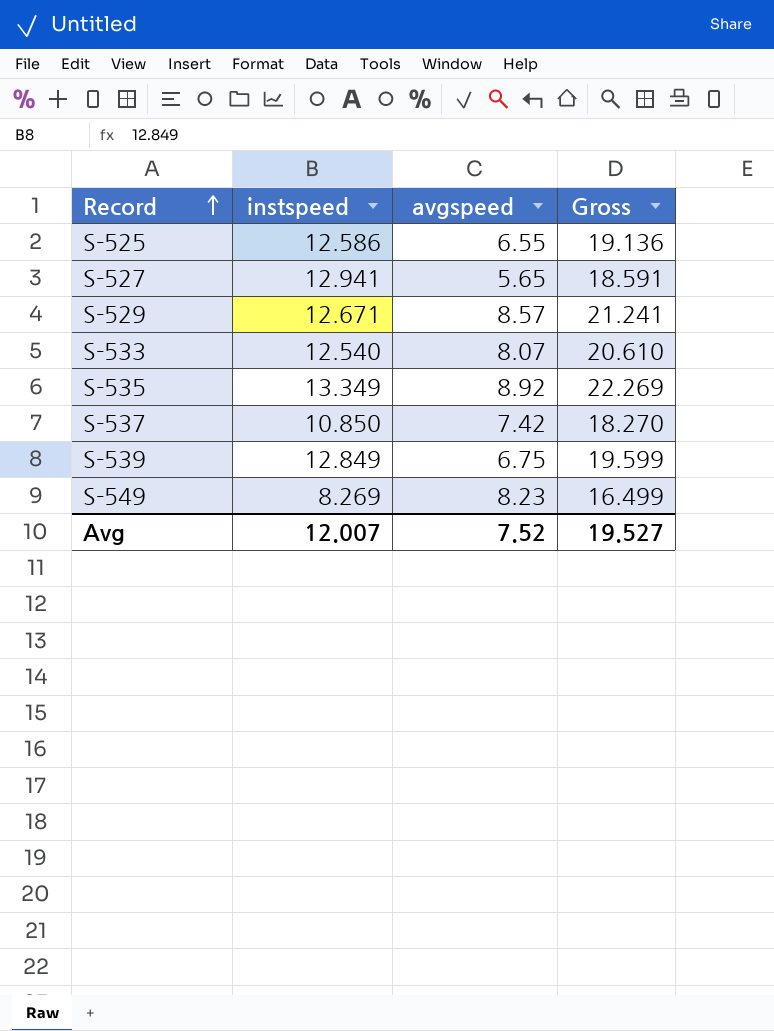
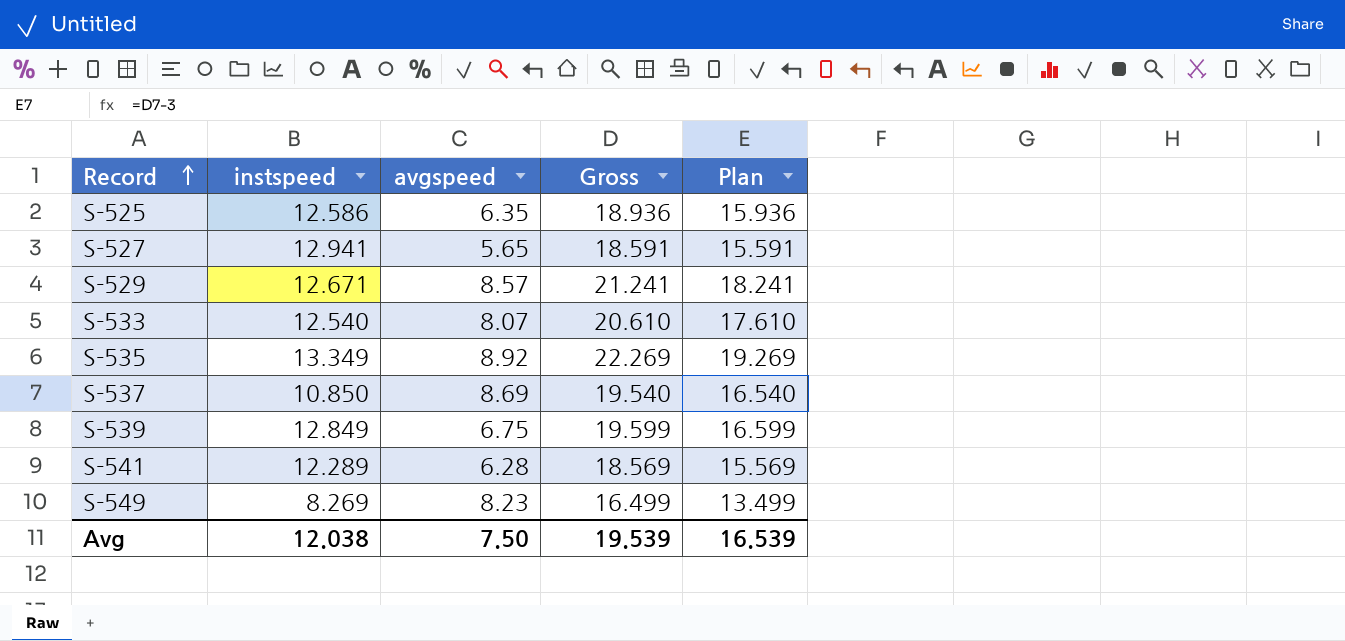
column Plan | formula: none -> [Gross] - 3
S-525 | avgspeed: 6.55 -> 6.35
S-525 | Gross: 19.136 -> 18.936
S-537 | avgspeed: 7.42 -> 8.69
S-537 | Gross: 18.270 -> 19.540
row S-541: none -> 12.289 | 6.28 | 18.569 | 15.569
Avg | instspeed: 12.007 -> 12.038
Avg | avgspeed: 7.52 -> 7.50
Avg | Gross: 19.527 -> 19.539

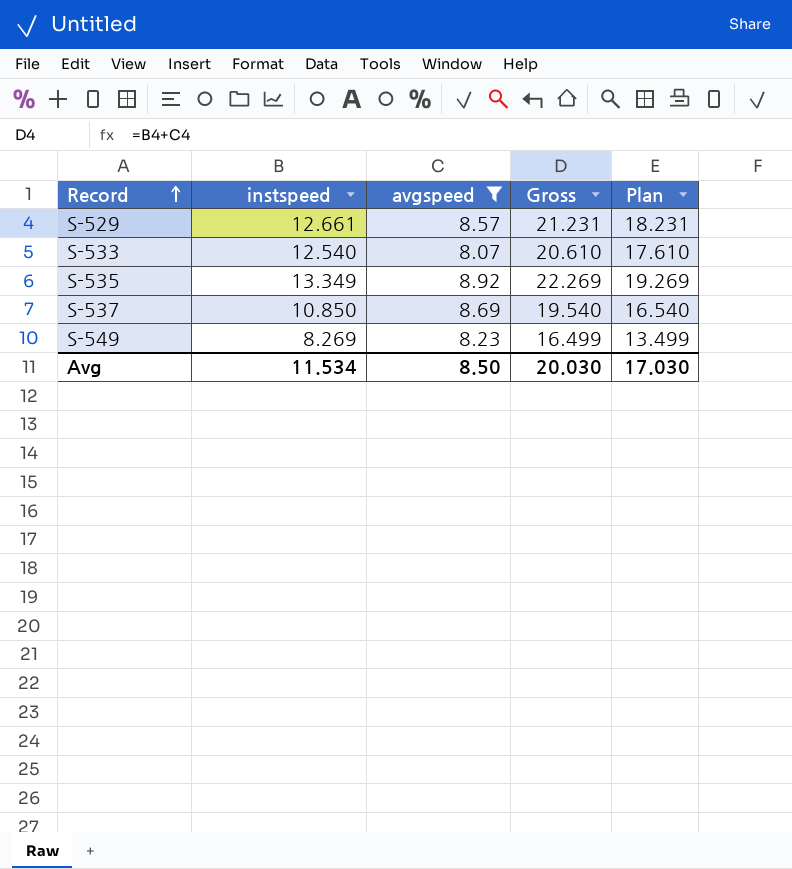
filter: none -> avgspeed >= 8.07
S-529 | instspeed: 12.671 -> 12.661
S-529 | Gross: 21.241 -> 21.231
S-529 | Plan: 18.241 -> 18.231
Avg | instspeed: 12.038 -> 11.534
Avg | avgspeed: 7.50 -> 8.50
Avg | Gross: 19.539 -> 20.030
Avg | Plan: 16.539 -> 17.030

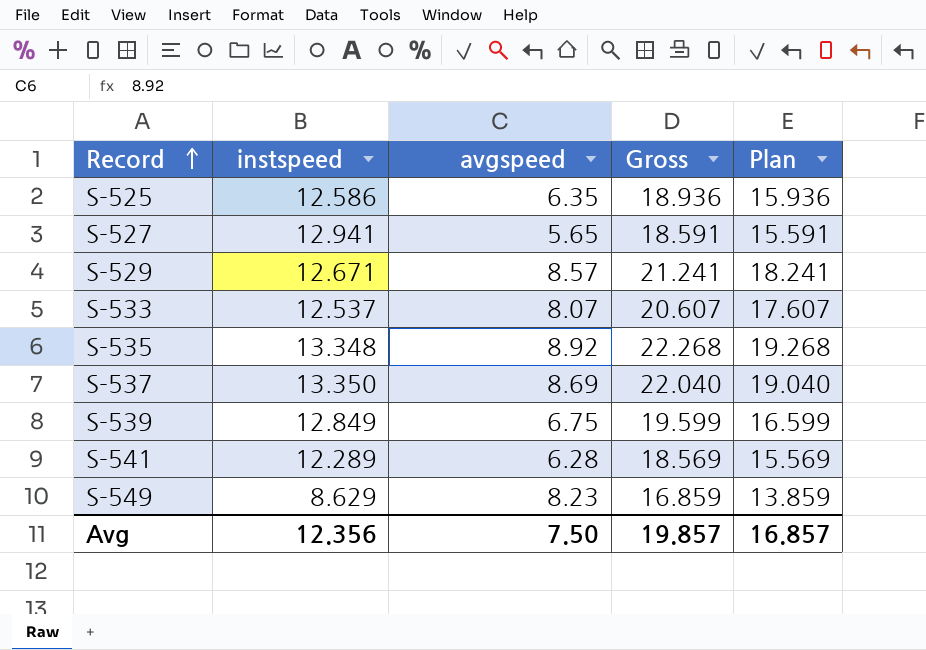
filter: avgspeed >= 8.07 -> none
S-529 | instspeed: 12.661 -> 12.671
S-529 | Gross: 21.231 -> 21.241
S-529 | Plan: 18.231 -> 18.241
S-533 | instspeed: 12.540 -> 12.537
S-533 | Gross: 20.610 -> 20.607
S-533 | Plan: 17.610 -> 17.607
S-535 | instspeed: 13.349 -> 13.348
S-535 | Gross: 22.269 -> 22.268
S-535 | Plan: 19.269 -> 19.268
S-537 | instspeed: 10.850 -> 13.350
S-537 | Gross: 19.540 -> 22.040
S-537 | Plan: 16.540 -> 19.040
S-549 | instspeed: 8.269 -> 8.629
S-549 | Gross: 16.499 -> 16.859
S-549 | Plan: 13.499 -> 13.859
Avg | instspeed: 11.534 -> 12.356
Avg | avgspeed: 8.50 -> 7.50
Avg | Gross: 20.030 -> 19.857
Avg | Plan: 17.030 -> 16.857

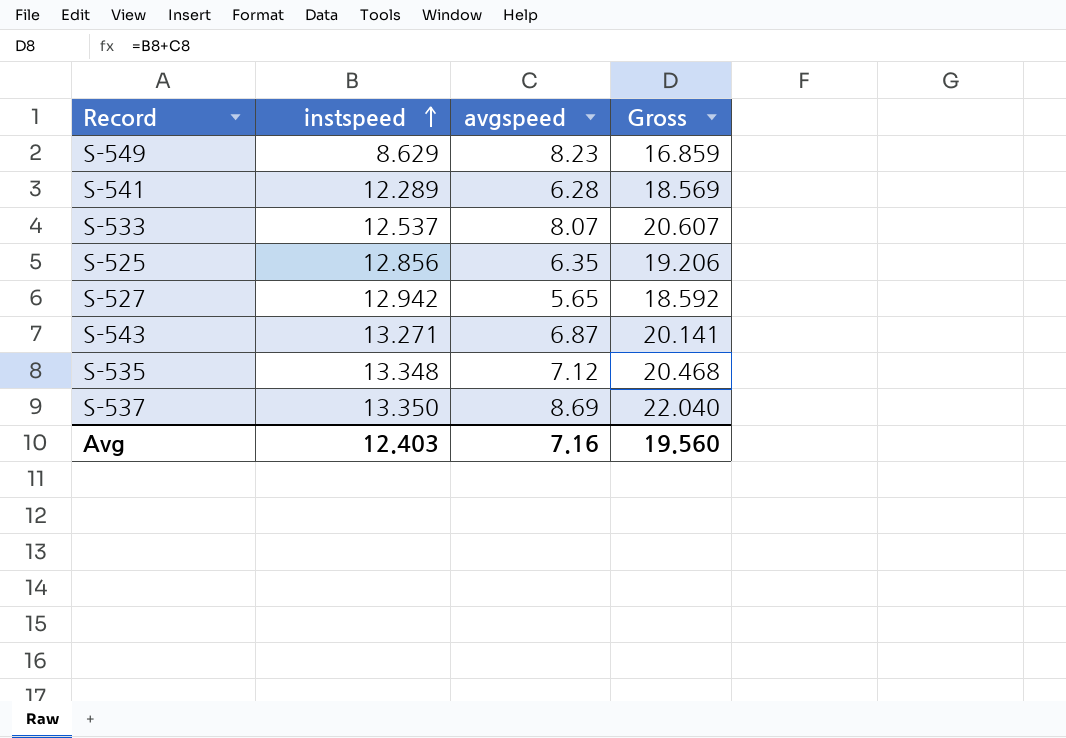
row order: Record ascending -> instspeed ascending
column Plan | formula: [Gross] - 3 -> none
row S-529: 12.671 | 8.57 | 21.241 | 18.241 -> none
row S-539: 12.849 | 6.75 | 19.599 | 16.599 -> none
S-525 | instspeed: 12.586 -> 12.856
S-525 | Gross: 18.936 -> 19.206
S-527 | instspeed: 12.941 -> 12.942
S-527 | Gross: 18.591 -> 18.592
row S-543: none -> 13.271 | 6.87 | 20.141
S-535 | avgspeed: 8.92 -> 7.12
S-535 | Gross: 22.268 -> 20.468
Avg | instspeed: 12.356 -> 12.403
Avg | avgspeed: 7.50 -> 7.16
Avg | Gross: 19.857 -> 19.560

